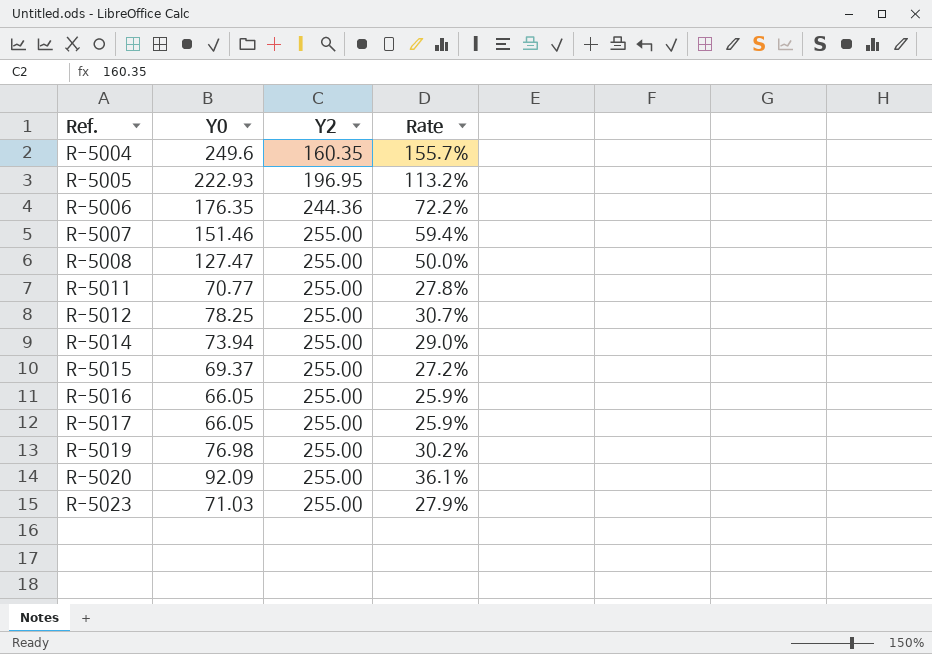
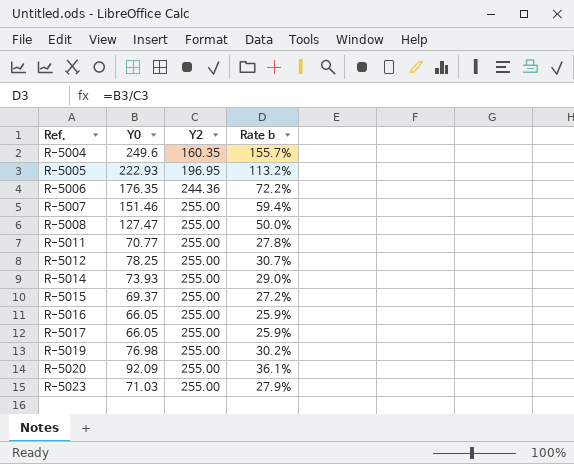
column name: Rate -> Rate b
R-5014 | Y0: 73.94 -> 73.93

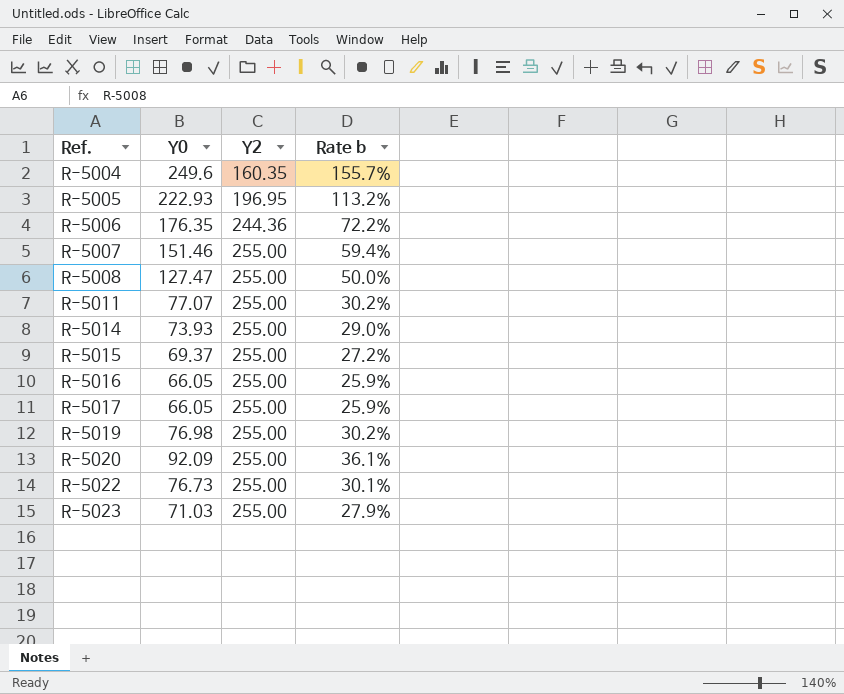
row R-5012: 78.25 | 255.00 | 30.7% -> none
R-5011 | Y0: 70.77 -> 77.07
R-5011 | Rate b: 27.8% -> 30.2%
row R-5022: none -> 76.73 | 255.00 | 30.1%

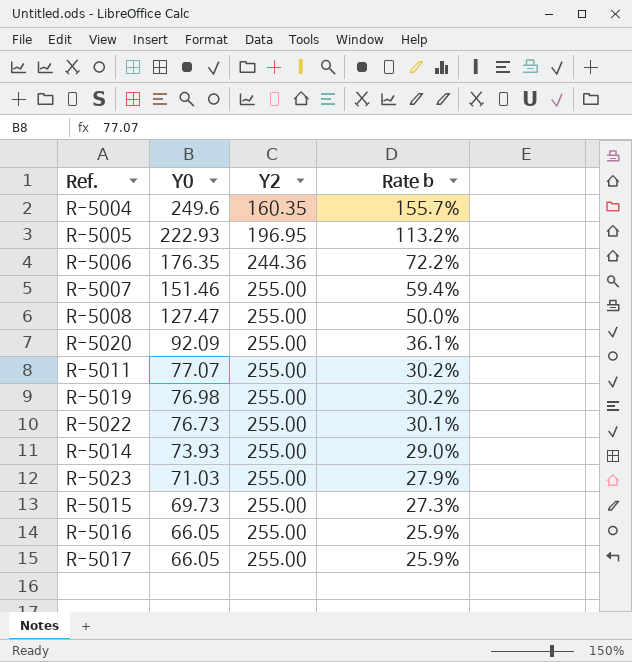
row order: Ref. ascending -> Y0 descending
R-5015 | Y0: 69.37 -> 69.73
R-5015 | Rate b: 27.2% -> 27.3%

